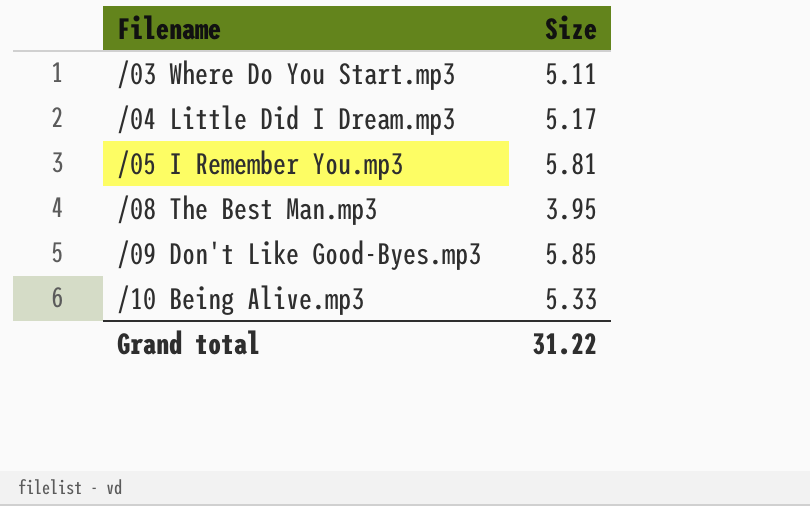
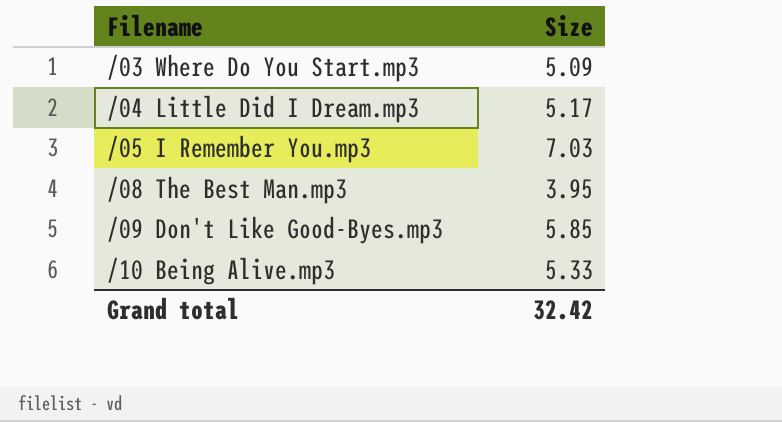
/03 Where Do You Start.mp3 | Size: 5.11 -> 5.09
/05 I Remember You.mp3 | Size: 5.81 -> 7.03
Grand total | Size: 31.22 -> 32.42

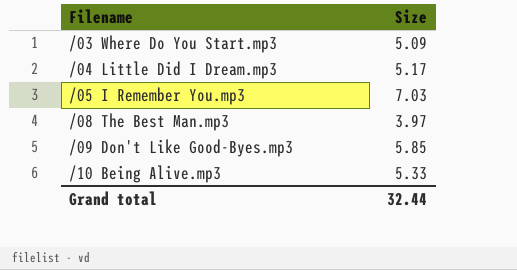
/08 The Best Man.mp3 | Size: 3.95 -> 3.97
Grand total | Size: 32.42 -> 32.44

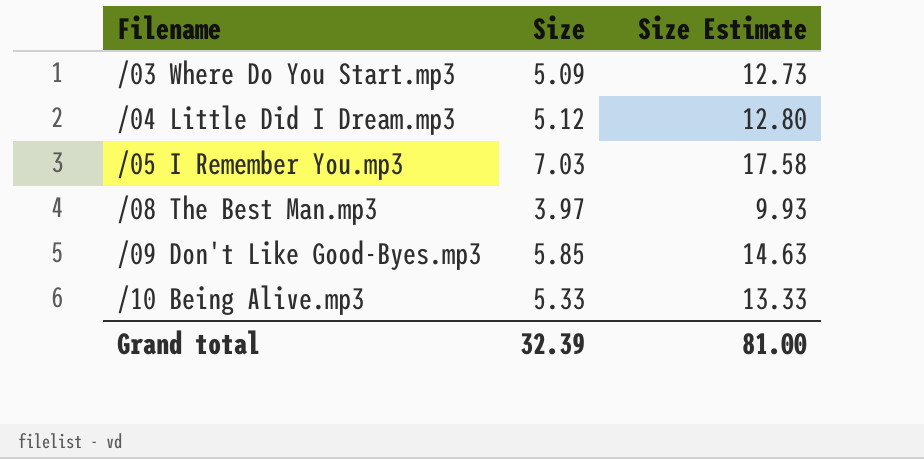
column Size Estimate | formula: none -> [Size] * 2.5
/04 Little Did I Dream.mp3 | Size: 5.17 -> 5.12
Grand total | Size: 32.44 -> 32.39

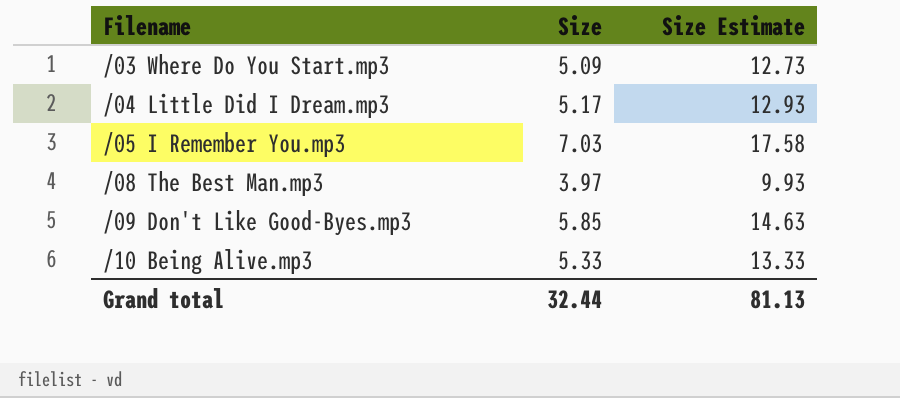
/04 Little Did I Dream.mp3 | Size: 5.12 -> 5.17
/04 Little Did I Dream.mp3 | Size Estimate: 12.80 -> 12.93
Grand total | Size: 32.39 -> 32.44
Grand total | Size Estimate: 81.00 -> 81.13

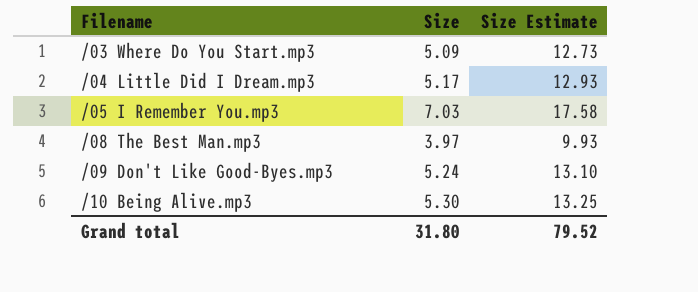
/09 Don't Like Good-Byes.mp3 | Size: 5.85 -> 5.24
/09 Don't Like Good-Byes.mp3 | Size Estimate: 14.63 -> 13.10
/10 Being Alive.mp3 | Size: 5.33 -> 5.30
/10 Being Alive.mp3 | Size Estimate: 13.33 -> 13.25
Grand total | Size: 32.44 -> 31.80
Grand total | Size Estimate: 81.13 -> 79.52

